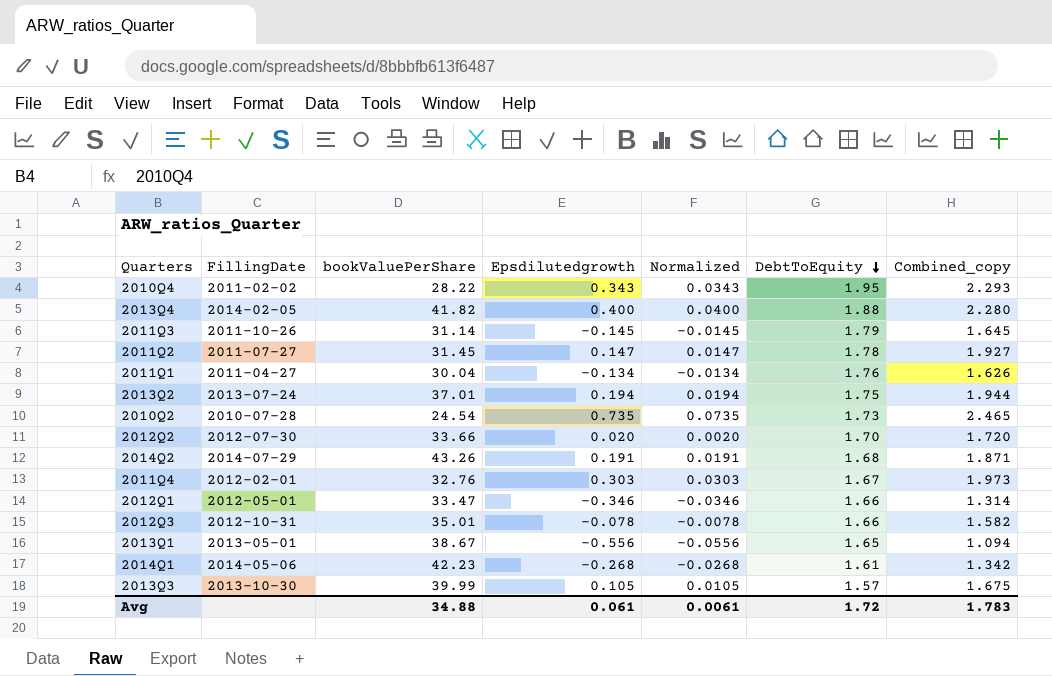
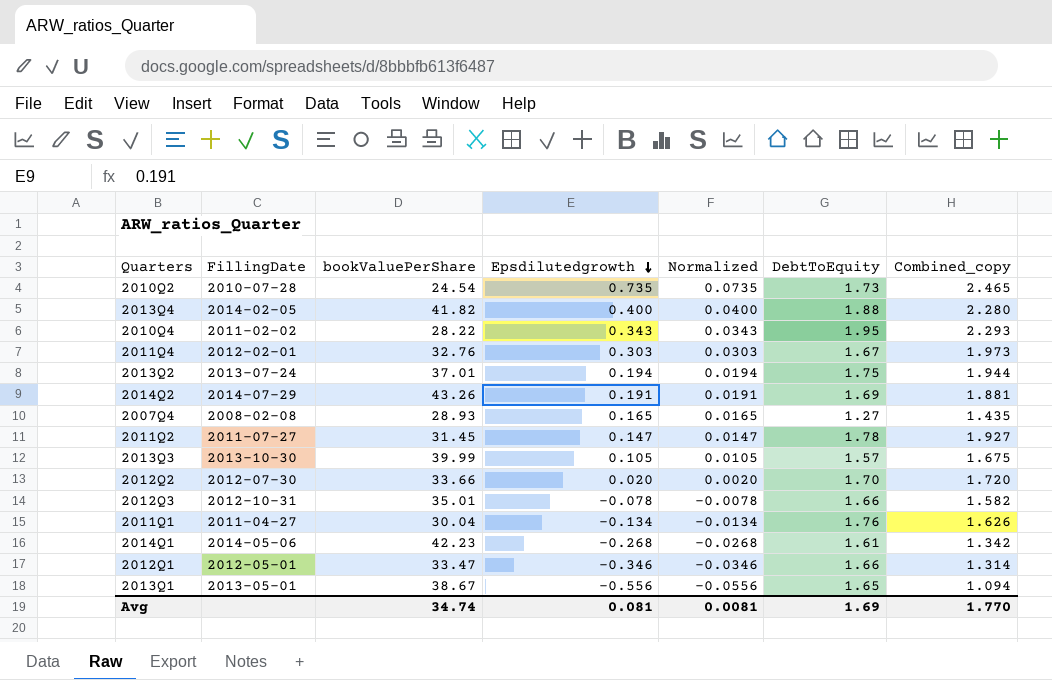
row order: DebtToEquity descending -> Epsdilutedgrowth descending
row 2011Q3: 2011-10-26 | 31.14 | -0.145 | -0.0145 | 1.79 | 1.645 -> none
2014Q2 | DebtToEquity: 1.68 -> 1.69
2014Q2 | Combined_copy: 1.871 -> 1.881
row 2007Q4: none -> 2008-02-08 | 28.93 | 0.165 | 0.0165 | 1.27 | 1.435
Avg | bookValuePerShare: 34.88 -> 34.74
Avg | Epsdilutedgrowth: 0.061 -> 0.081
Avg | Normalized: 0.0061 -> 0.0081
Avg | DebtToEquity: 1.72 -> 1.69
Avg | Combined_copy: 1.783 -> 1.770

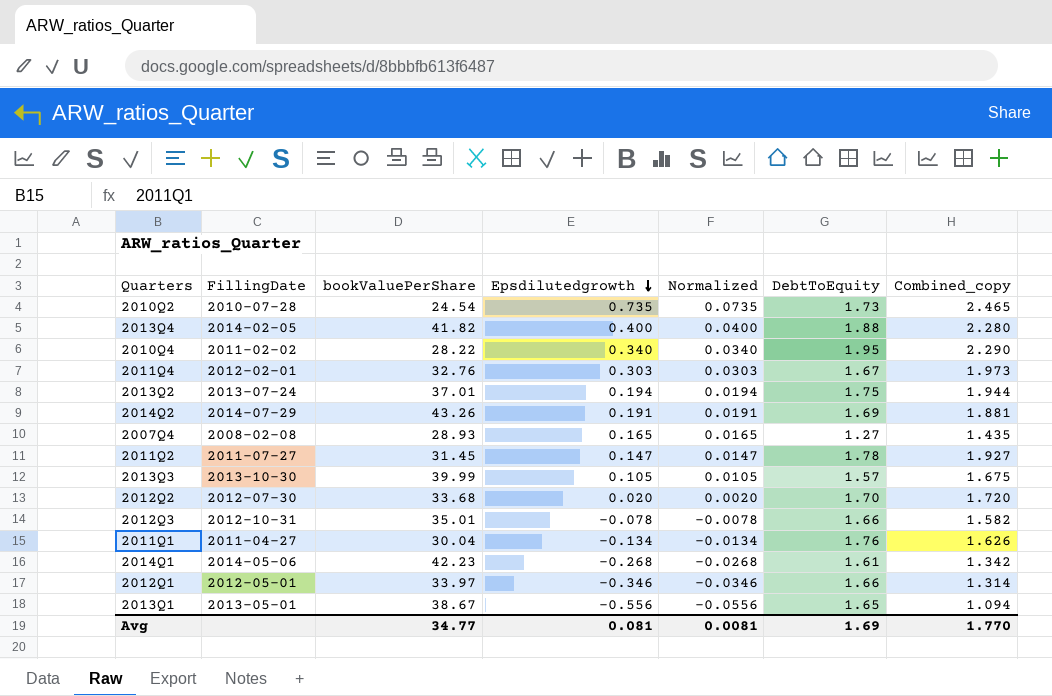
2010Q4 | Epsdilutedgrowth: 0.343 -> 0.340
2010Q4 | Normalized: 0.0343 -> 0.0340
2010Q4 | Combined_copy: 2.293 -> 2.290
2012Q2 | bookValuePerShare: 33.66 -> 33.68
2012Q1 | bookValuePerShare: 33.47 -> 33.97
Avg | bookValuePerShare: 34.74 -> 34.77

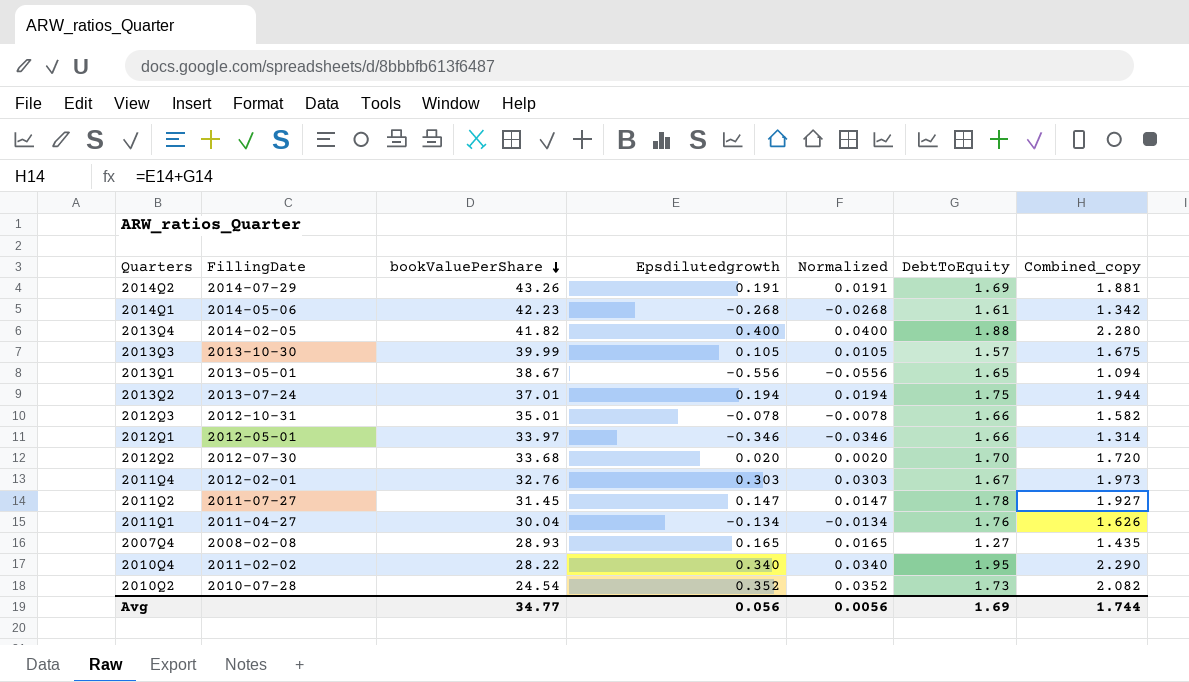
row order: Epsdilutedgrowth descending -> bookValuePerShare descending
2010Q2 | Epsdilutedgrowth: 0.735 -> 0.352
2010Q2 | Normalized: 0.0735 -> 0.0352
2010Q2 | Combined_copy: 2.465 -> 2.082
Avg | Epsdilutedgrowth: 0.081 -> 0.056
Avg | Normalized: 0.0081 -> 0.0056
Avg | Combined_copy: 1.770 -> 1.744

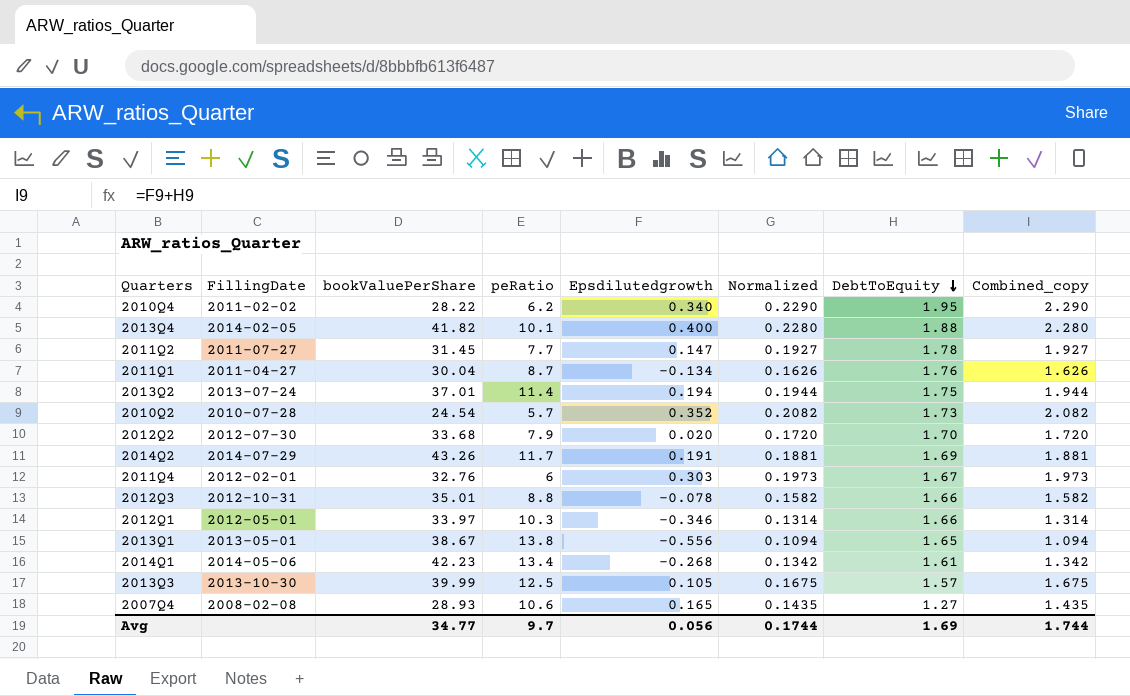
row order: bookValuePerShare descending -> DebtToEquity descending
column peRatio | position: none -> 4
column Normalized | formula: [Epsdilutedgrowth] * 0.1 -> [Combined_copy] * 0.1
Avg | Normalized: 0.0056 -> 0.1744

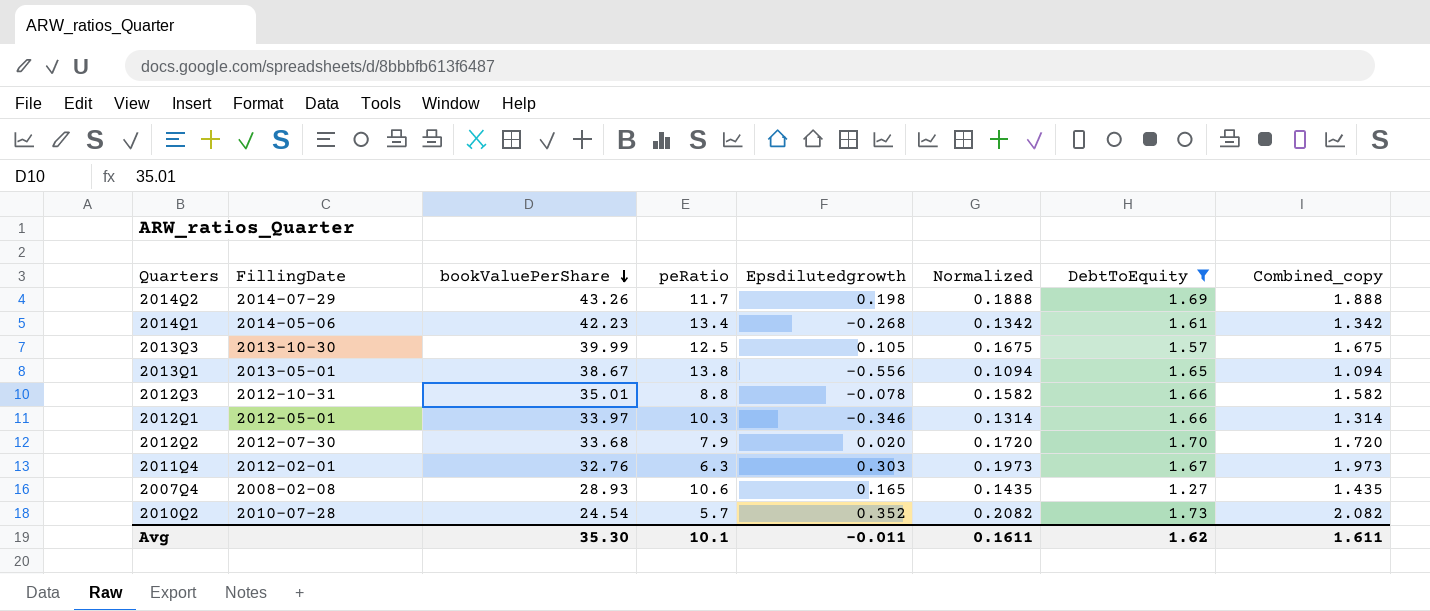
filter: none -> DebtToEquity <= 1.73
row order: DebtToEquity descending -> bookValuePerShare descending
2014Q2 | Epsdilutedgrowth: 0.191 -> 0.198
2014Q2 | Normalized: 0.1881 -> 0.1888
2014Q2 | Combined_copy: 1.881 -> 1.888
2011Q4 | peRatio: 6 -> 6.3
Avg | bookValuePerShare: 34.77 -> 35.30
Avg | peRatio: 9.7 -> 10.1
Avg | Epsdilutedgrowth: 0.056 -> -0.011
Avg | Normalized: 0.1744 -> 0.1611
Avg | DebtToEquity: 1.69 -> 1.62
Avg | Combined_copy: 1.744 -> 1.611

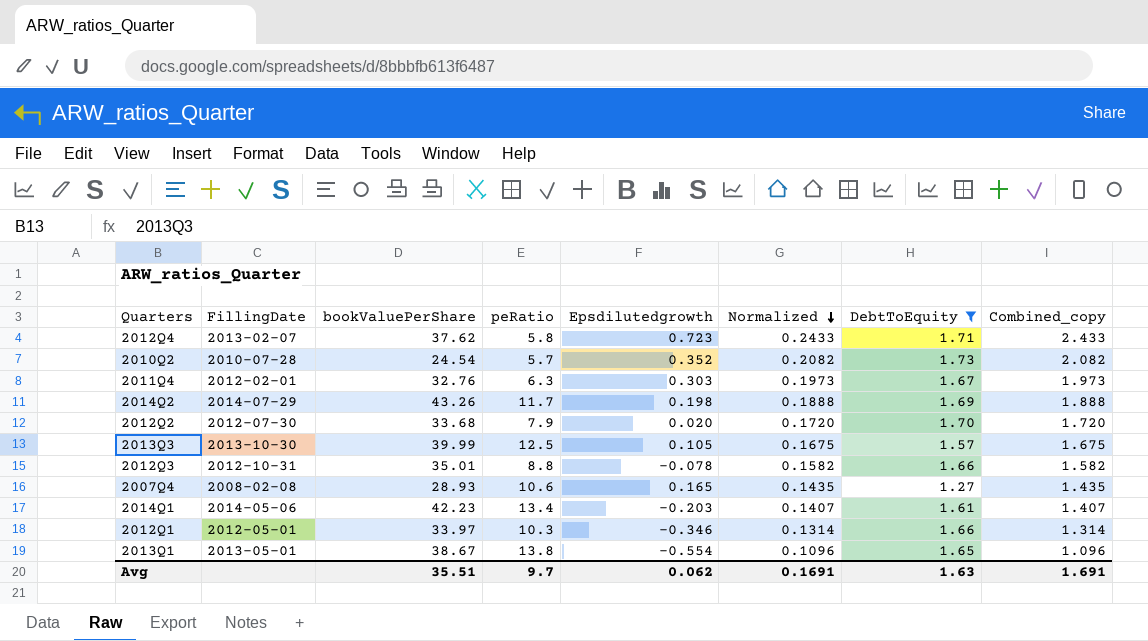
row order: bookValuePerShare descending -> Normalized descending
row 2012Q4: none -> 2013-02-07 | 37.62 | 5.8 | 0.723 | 0.2433 | 1.71 | 2.433
2014Q1 | Epsdilutedgrowth: -0.268 -> -0.203
2014Q1 | Normalized: 0.1342 -> 0.1407
2014Q1 | Combined_copy: 1.342 -> 1.407
2013Q1 | Epsdilutedgrowth: -0.556 -> -0.554
2013Q1 | Normalized: 0.1094 -> 0.1096
2013Q1 | Combined_copy: 1.094 -> 1.096
Avg | bookValuePerShare: 35.30 -> 35.51
Avg | peRatio: 10.1 -> 9.7
Avg | Epsdilutedgrowth: -0.011 -> 0.062
Avg | Normalized: 0.1611 -> 0.1691
Avg | DebtToEquity: 1.62 -> 1.63
Avg | Combined_copy: 1.611 -> 1.691

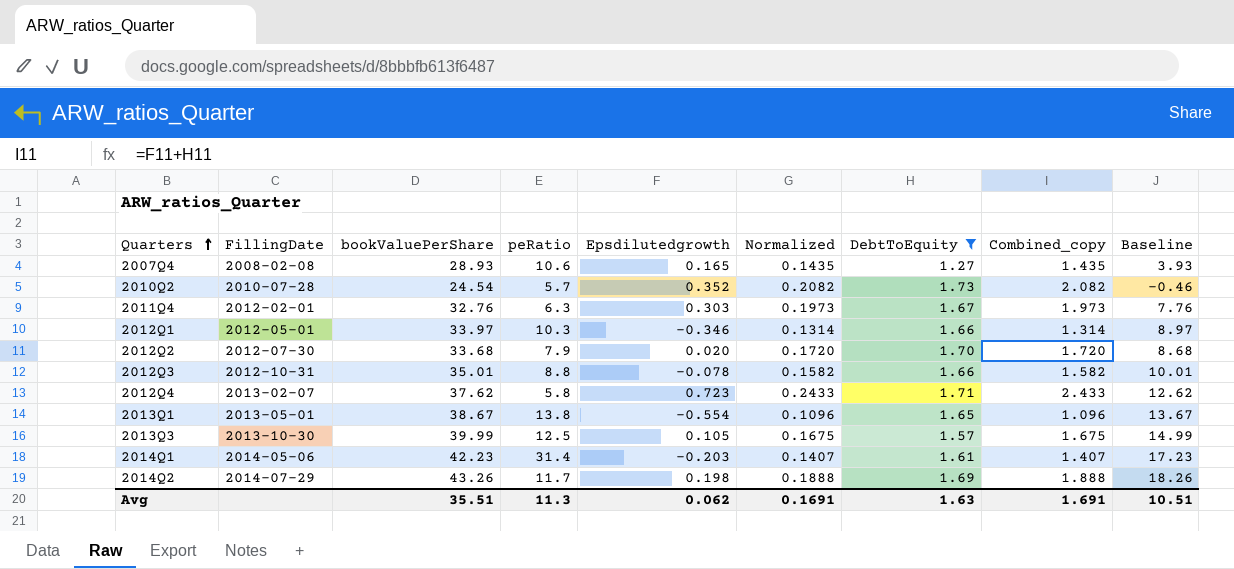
row order: Normalized descending -> Quarters ascending
column Baseline | formula: none -> [bookValuePerShare] - 25
2014Q1 | peRatio: 13.4 -> 31.4
Avg | peRatio: 9.7 -> 11.3

